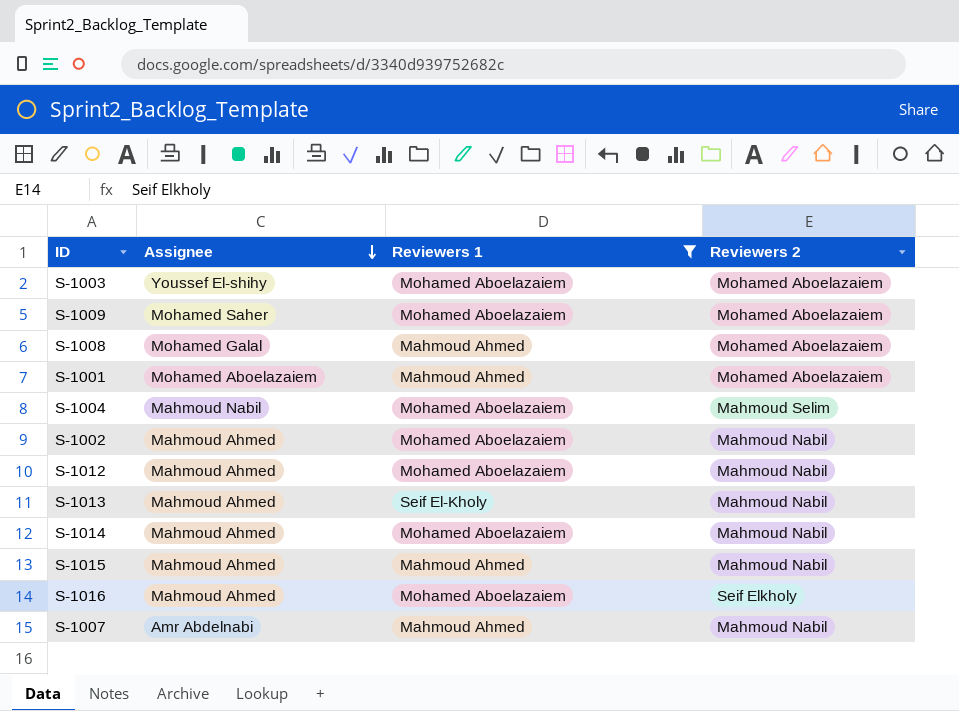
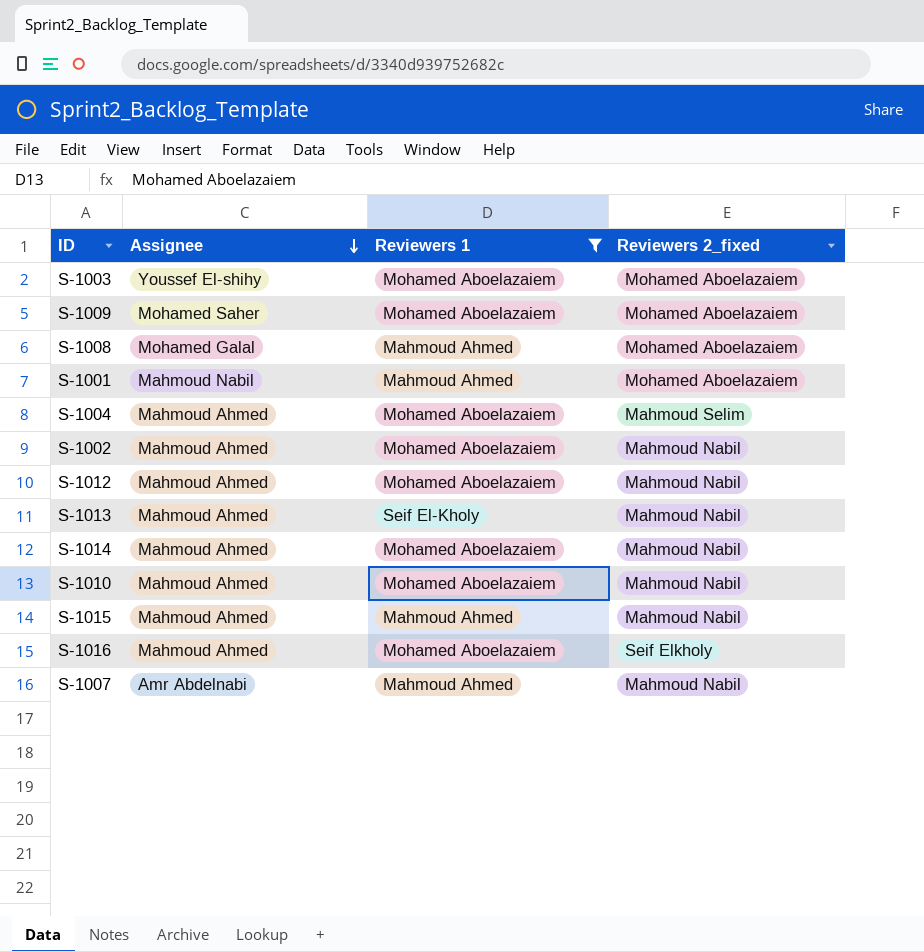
column name: Reviewers 2 -> Reviewers 2_fixed
S-1001 | Assignee: Mohamed Aboelazaiem -> Mahmoud Nabil
S-1004 | Assignee: Mahmoud Nabil -> Mahmoud Ahmed
row S-1010: none -> Mahmoud Ahmed | Mohamed Aboelazaiem | Mahmoud Nabil

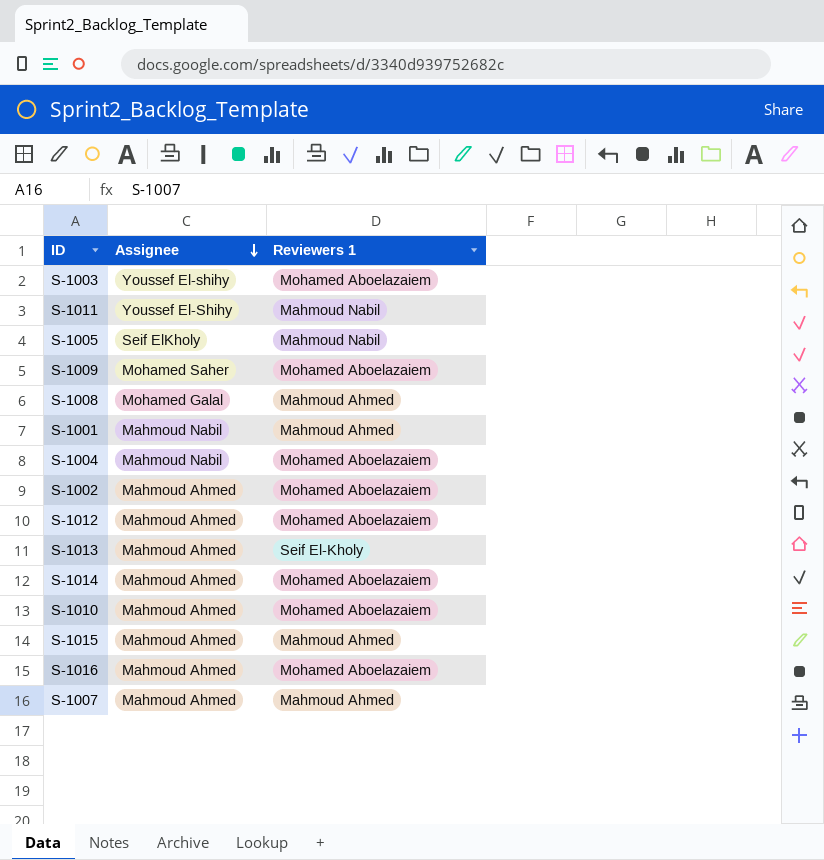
filter: Reviewers 1 != Mahmoud Nabil -> none
column Reviewers 2_fixed | position: 4 -> none
S-1004 | Assignee: Mahmoud Ahmed -> Mahmoud Nabil
S-1007 | Assignee: Amr Abdelnabi -> Mahmoud Ahmed

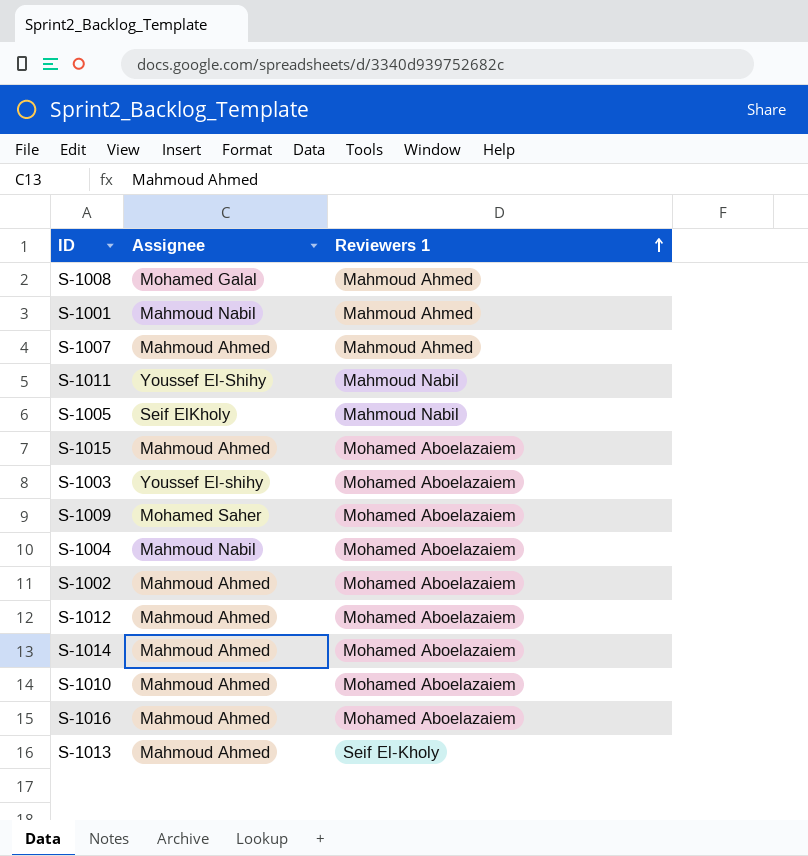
row order: Assignee descending -> Reviewers 1 ascending
S-1015 | Reviewers 1: Mahmoud Ahmed -> Mohamed Aboelazaiem

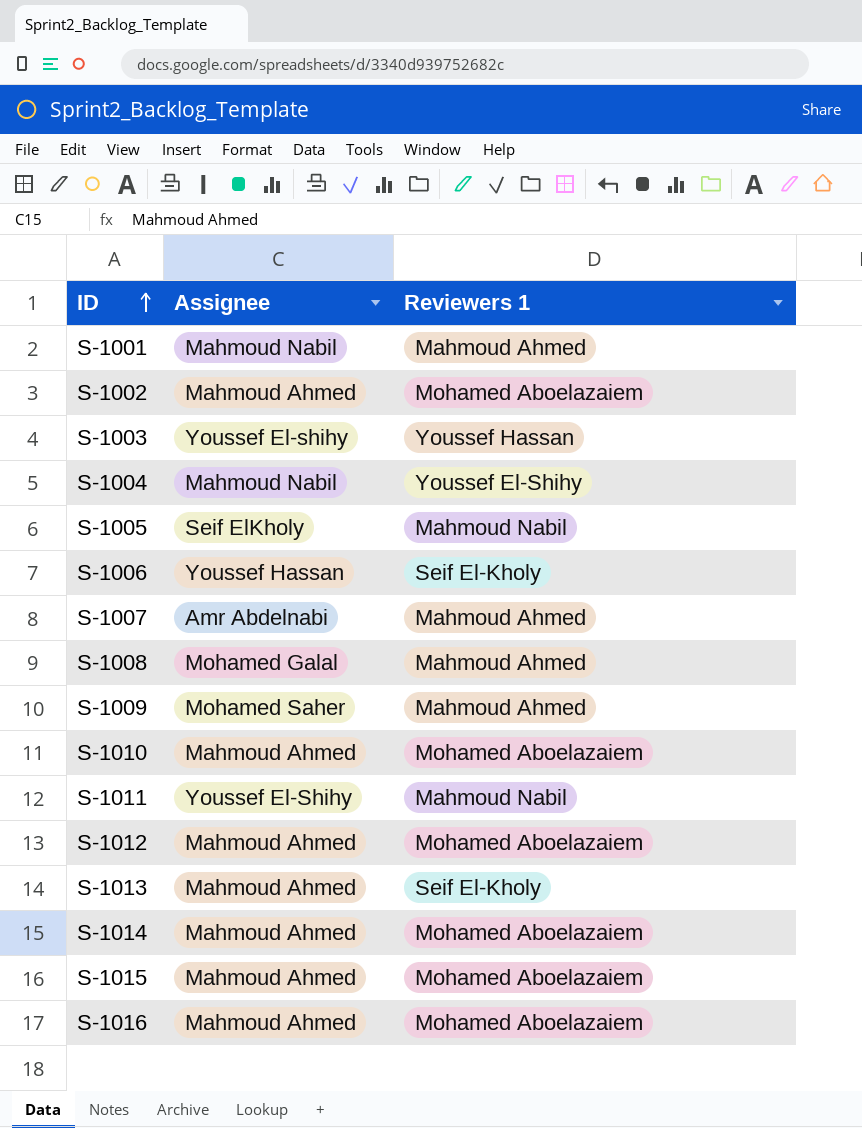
row order: Reviewers 1 ascending -> ID ascending
S-1003 | Reviewers 1: Mohamed Aboelazaiem -> Youssef Hassan
S-1004 | Reviewers 1: Mohamed Aboelazaiem -> Youssef El-Shihy
row S-1006: none -> Youssef Hassan | Seif El-Kholy
S-1007 | Assignee: Mahmoud Ahmed -> Amr Abdelnabi
S-1009 | Reviewers 1: Mohamed Aboelazaiem -> Mahmoud Ahmed

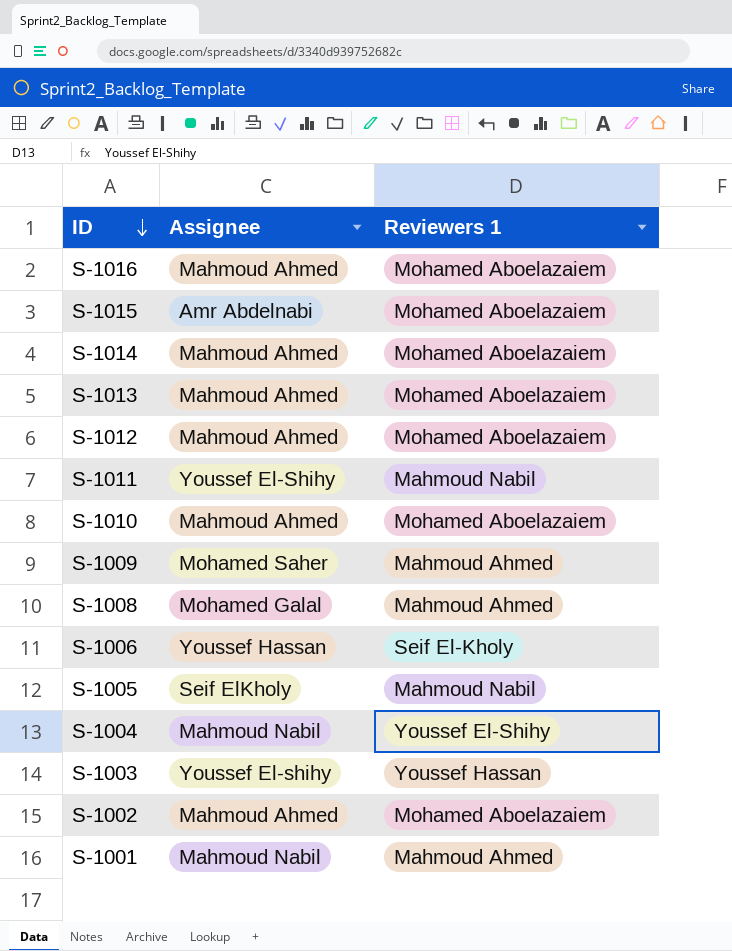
row order: ID ascending -> ID descending
row S-1007: Amr Abdelnabi | Mahmoud Ahmed -> none
S-1015 | Assignee: Mahmoud Ahmed -> Amr Abdelnabi
S-1013 | Reviewers 1: Seif El-Kholy -> Mohamed Aboelazaiem

